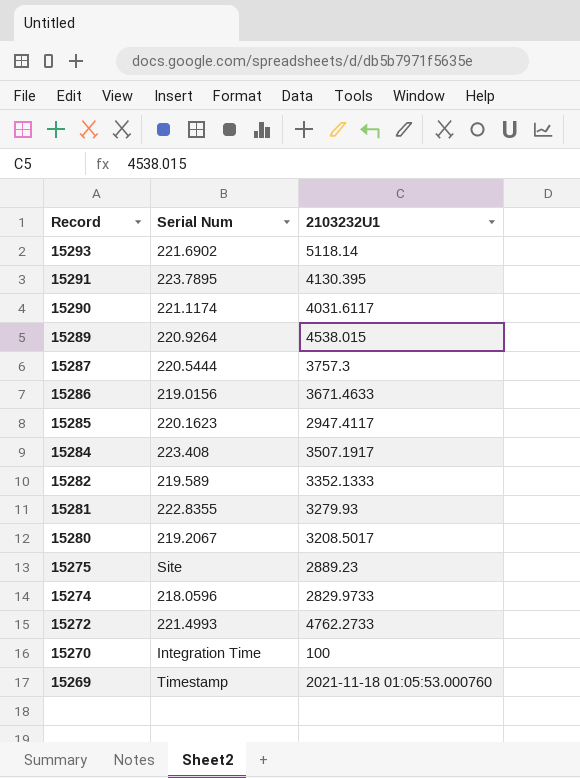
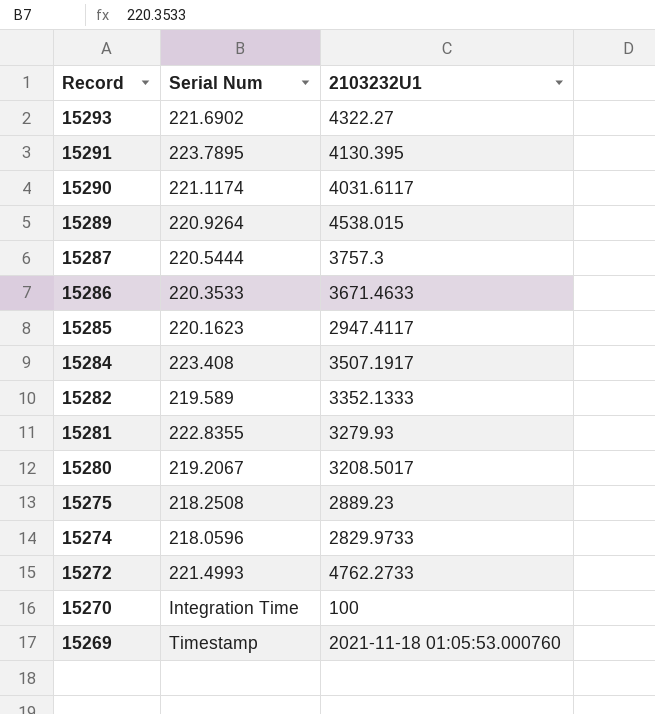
15293 | 2103232U1: 5118.14 -> 4322.27
15286 | Serial Num: 219.0156 -> 220.3533
15275 | Serial Num: Site -> 218.2508

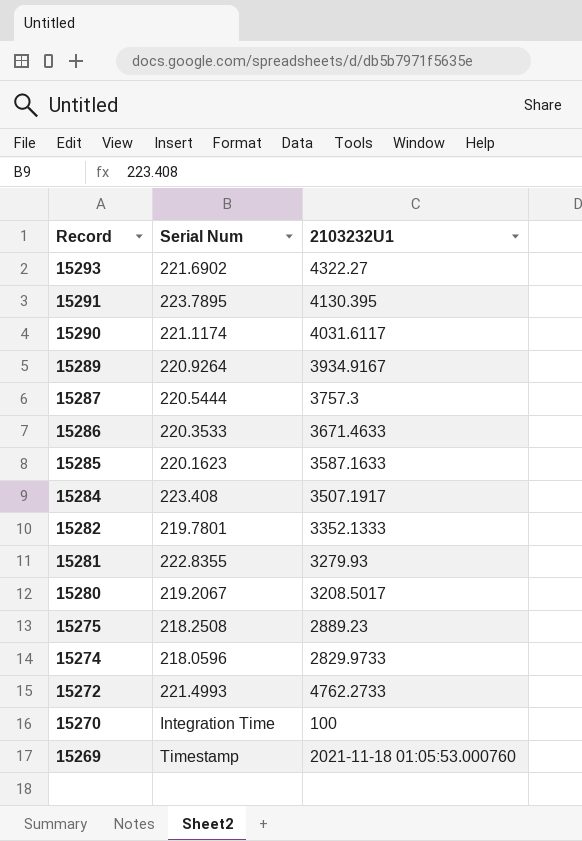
15289 | 2103232U1: 4538.015 -> 3934.9167
15285 | 2103232U1: 2947.4117 -> 3587.1633
15282 | Serial Num: 219.589 -> 219.7801

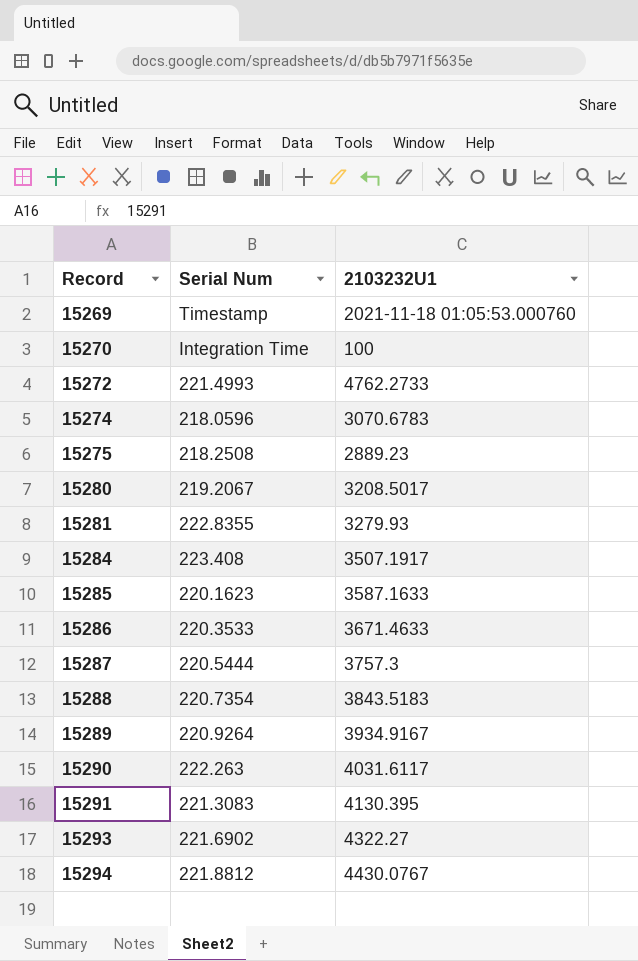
row order: Record descending -> Record ascending
row 15282: 219.7801 | 3352.1333 -> none
15274 | 2103232U1: 2829.9733 -> 3070.6783
row 15288: none -> 220.7354 | 3843.5183
15290 | Serial Num: 221.1174 -> 222.263
15291 | Serial Num: 223.7895 -> 221.3083
row 15294: none -> 221.8812 | 4430.0767

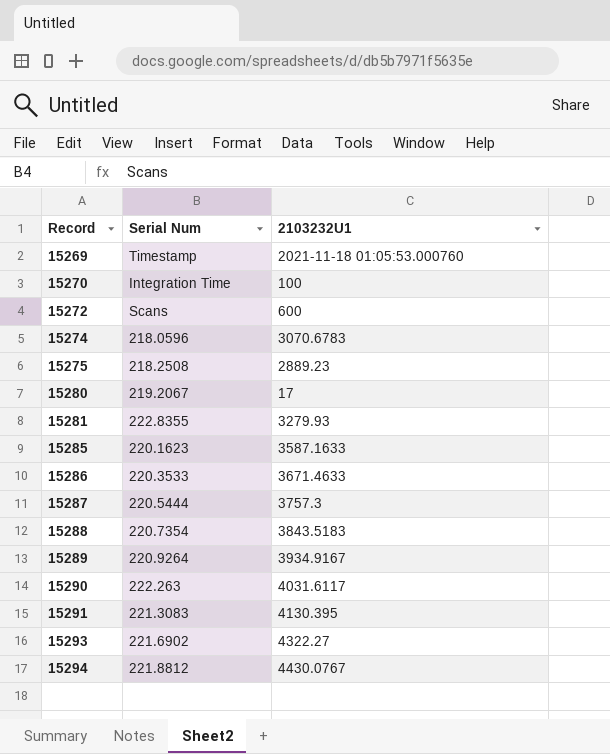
row 15284: 223.408 | 3507.1917 -> none
15272 | Serial Num: 221.4993 -> Scans
15272 | 2103232U1: 4762.2733 -> 600
15280 | 2103232U1: 3208.5017 -> 17

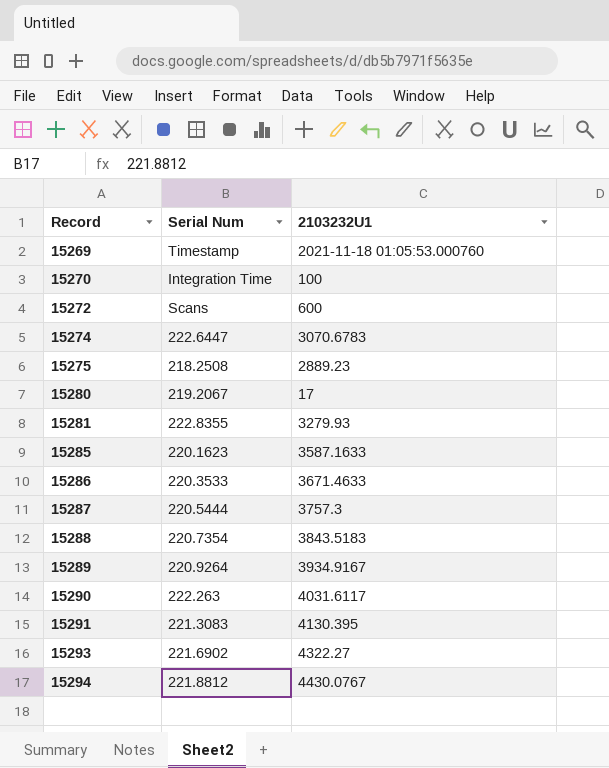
15274 | Serial Num: 218.0596 -> 222.6447

